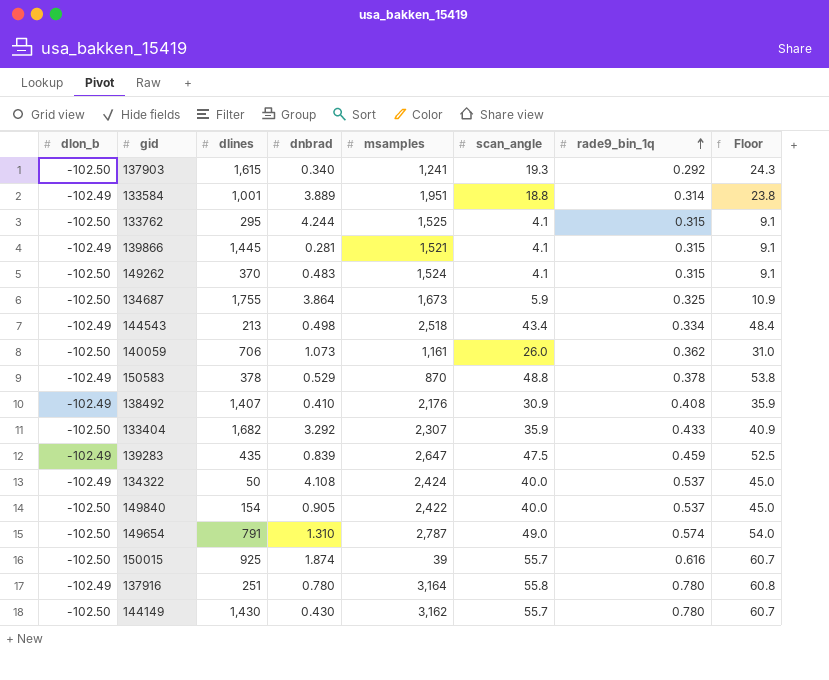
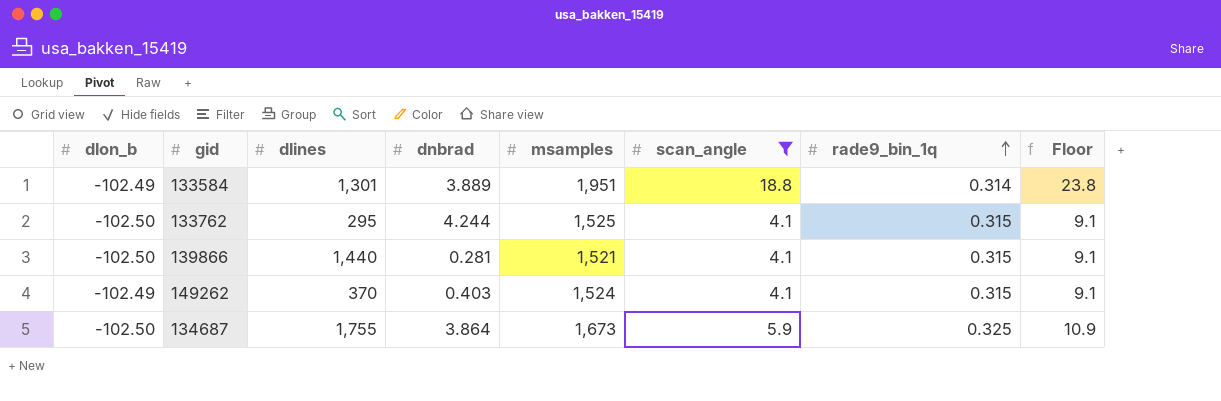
filter: none -> scan_angle <= 18.8
133584 | dlines: 1,001 -> 1,301
139866 | dlon_b: -102.49 -> -102.50
139866 | dlines: 1,445 -> 1,440
149262 | dlon_b: -102.50 -> -102.49
149262 | dnbrad: 0.483 -> 0.403

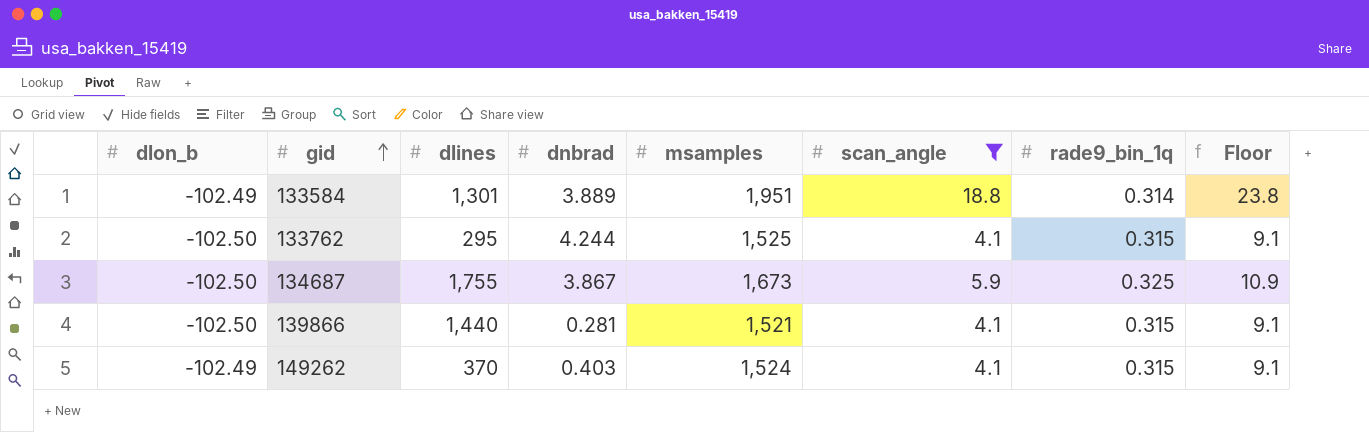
row order: rade9_bin_1q ascending -> gid ascending
134687 | dnbrad: 3.864 -> 3.867

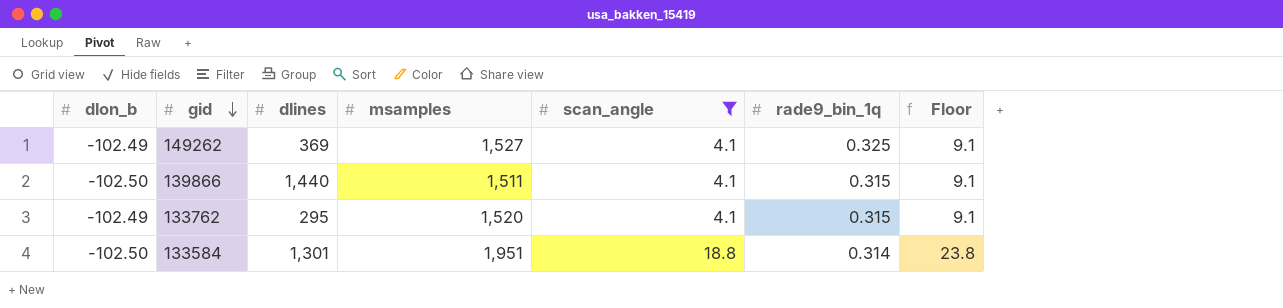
row order: gid ascending -> gid descending
column dnbrad | position: 4 -> none
row 134687: -102.50 | 1,755 | 3.867 | 1,673 | 5.9 | 0.325 | 10.9 -> none
149262 | dlines: 370 -> 369
149262 | msamples: 1,524 -> 1,527
149262 | rade9_bin_1q: 0.315 -> 0.325
139866 | msamples: 1,521 -> 1,511
133762 | dlon_b: -102.50 -> -102.49
133762 | msamples: 1,525 -> 1,520
133584 | dlon_b: -102.49 -> -102.50

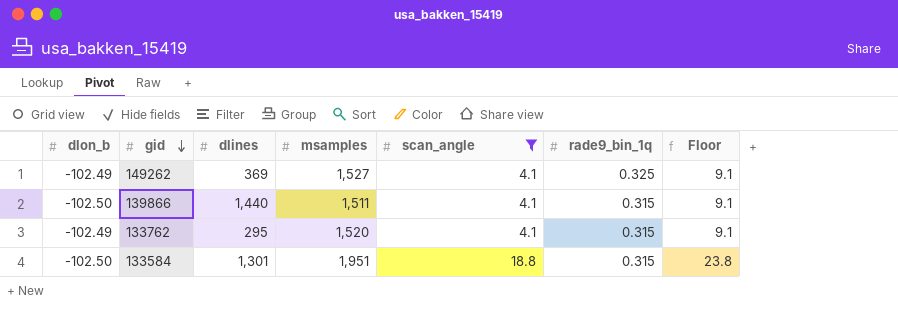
133584 | rade9_bin_1q: 0.314 -> 0.315

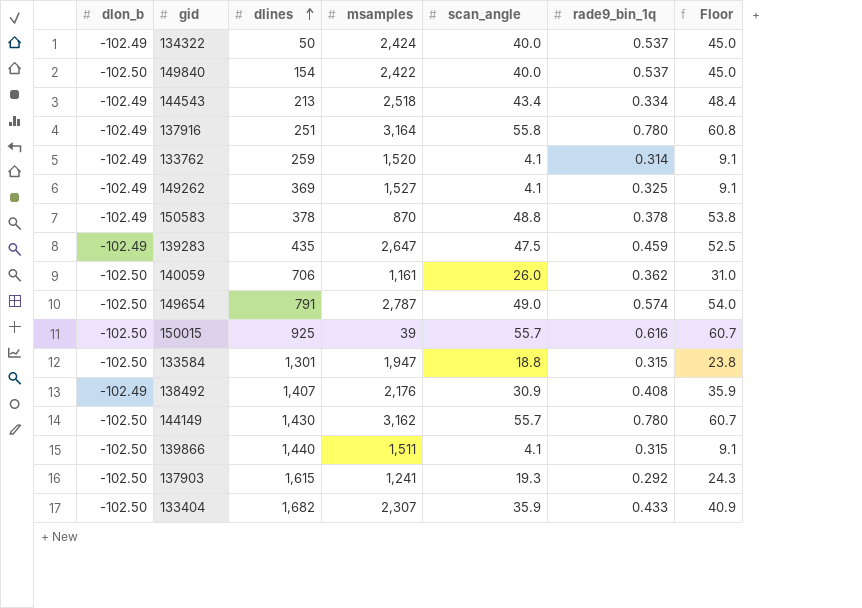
filter: scan_angle <= 18.8 -> none
row order: gid descending -> dlines ascending
133762 | dlines: 295 -> 259
133762 | rade9_bin_1q: 0.315 -> 0.314
133584 | msamples: 1,951 -> 1,947

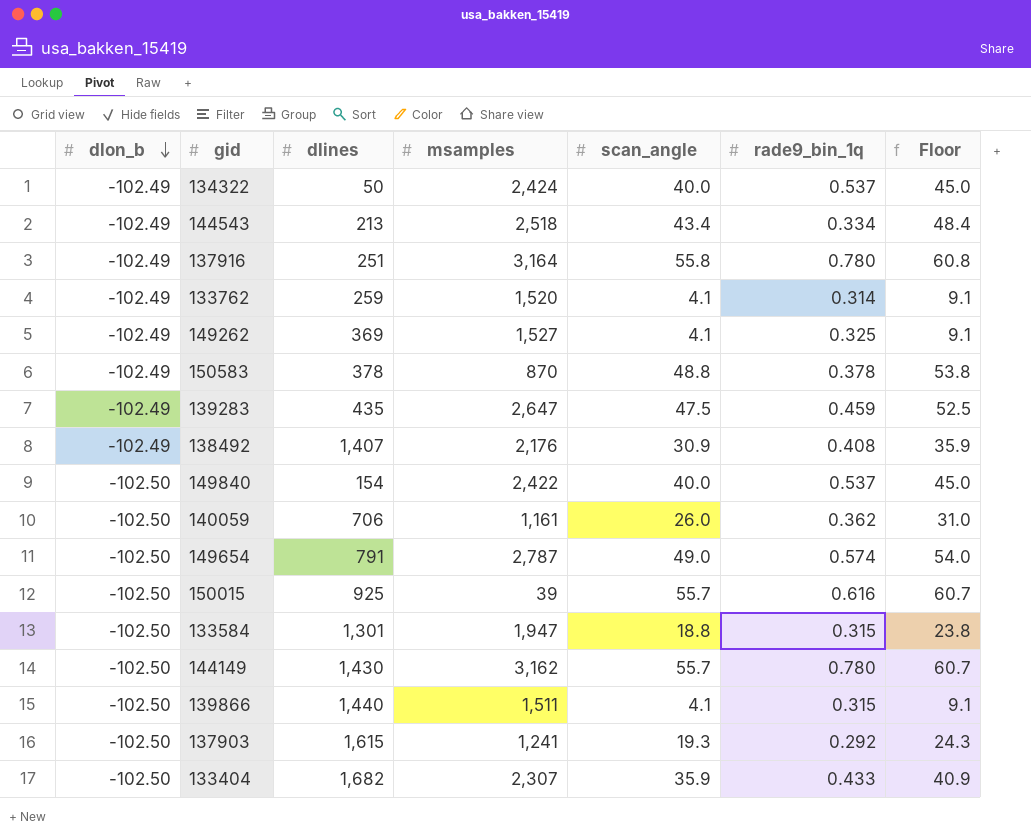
row order: dlines ascending -> dlon_b descending

